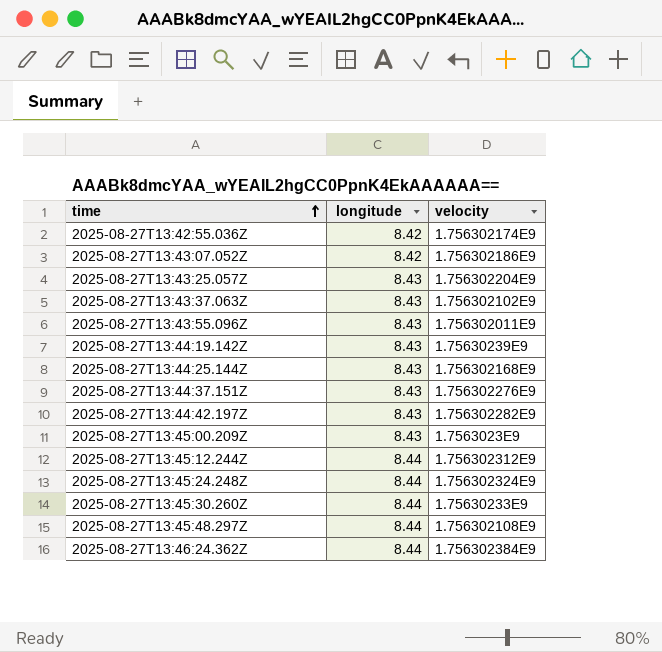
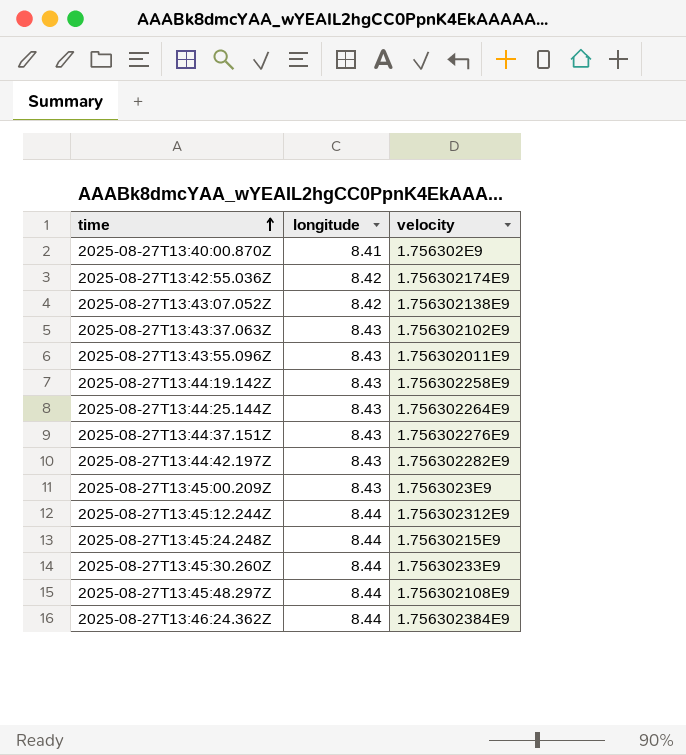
row 2025-08-27T13:43:25.057Z: 8.43 | 1.756302204E9 -> none
row 2025-08-27T13:40:00.870Z: none -> 8.41 | 1.756302E9
2025-08-27T13:43:07.052Z | velocity: 1.756302186E9 -> 1.756302138E9
2025-08-27T13:44:19.142Z | velocity: 1.75630239E9 -> 1.756302258E9
2025-08-27T13:44:25.144Z | velocity: 1.756302168E9 -> 1.756302264E9
2025-08-27T13:45:24.248Z | velocity: 1.756302324E9 -> 1.75630215E9

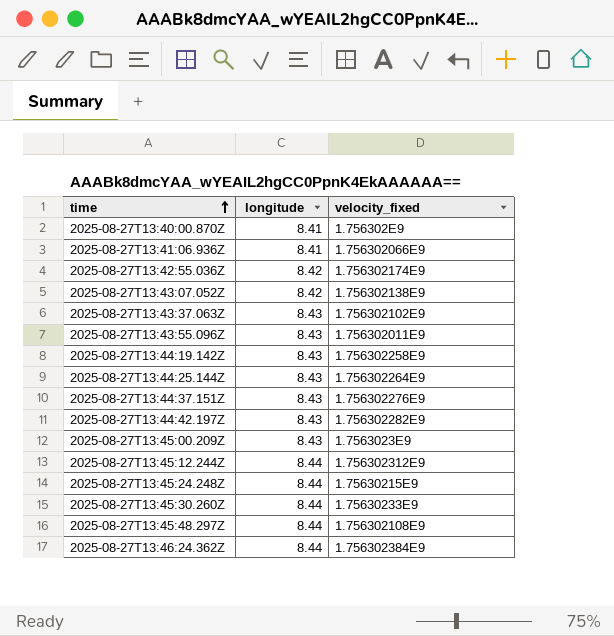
column name: velocity -> velocity_fixed
row 2025-08-27T13:41:06.936Z: none -> 8.41 | 1.756302066E9

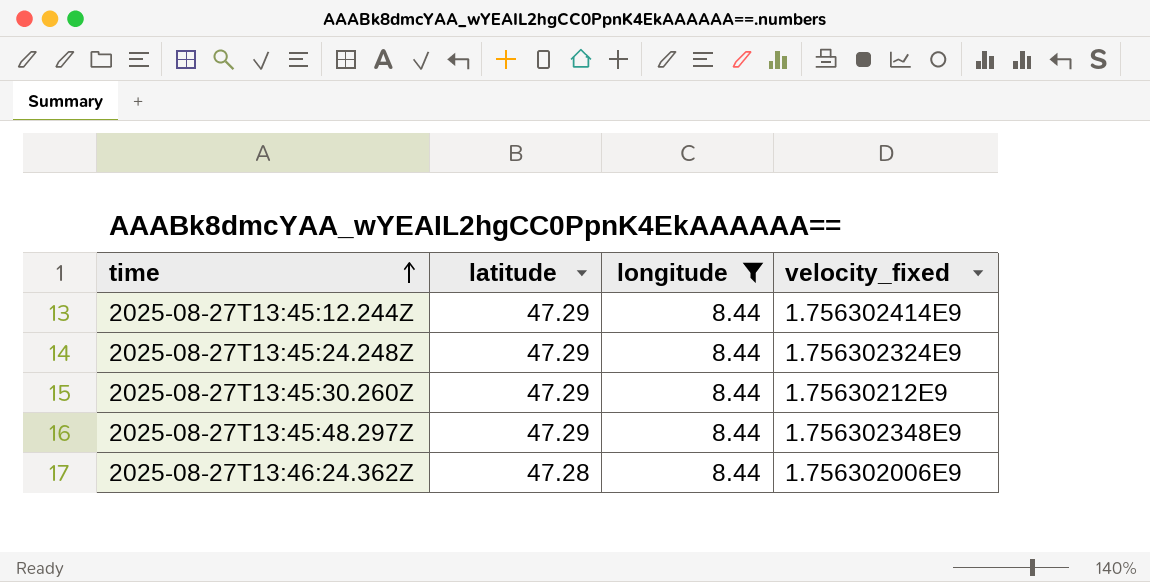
filter: none -> longitude = 8.44
column latitude | position: none -> 2
2025-08-27T13:45:12.244Z | velocity_fixed: 1.756302312E9 -> 1.756302414E9
2025-08-27T13:45:24.248Z | velocity_fixed: 1.75630215E9 -> 1.756302324E9
2025-08-27T13:45:30.260Z | velocity_fixed: 1.75630233E9 -> 1.75630212E9
2025-08-27T13:45:48.297Z | velocity_fixed: 1.756302108E9 -> 1.756302348E9
2025-08-27T13:46:24.362Z | velocity_fixed: 1.756302384E9 -> 1.756302006E9

